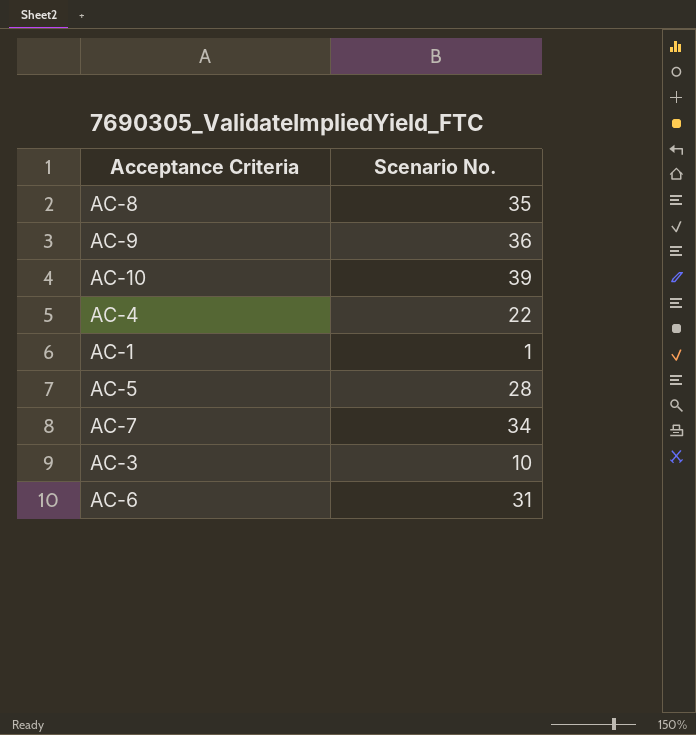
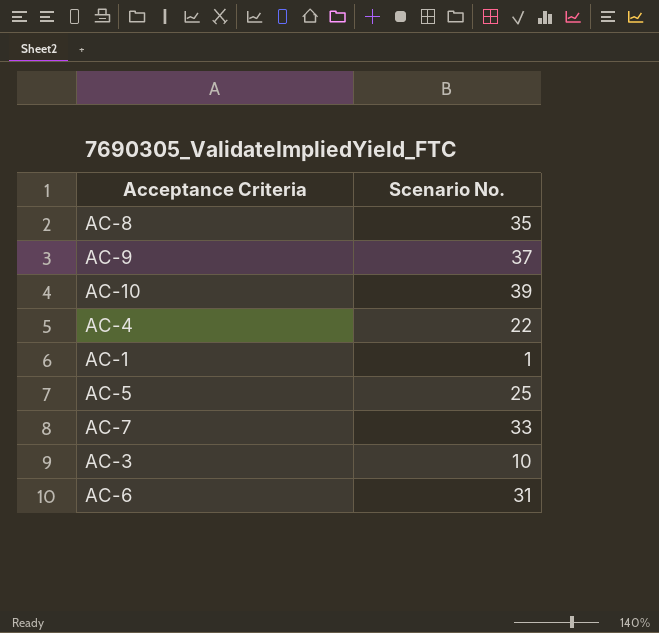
AC-9 | Scenario No.: 36 -> 37
AC-5 | Scenario No.: 28 -> 25
AC-7 | Scenario No.: 34 -> 33

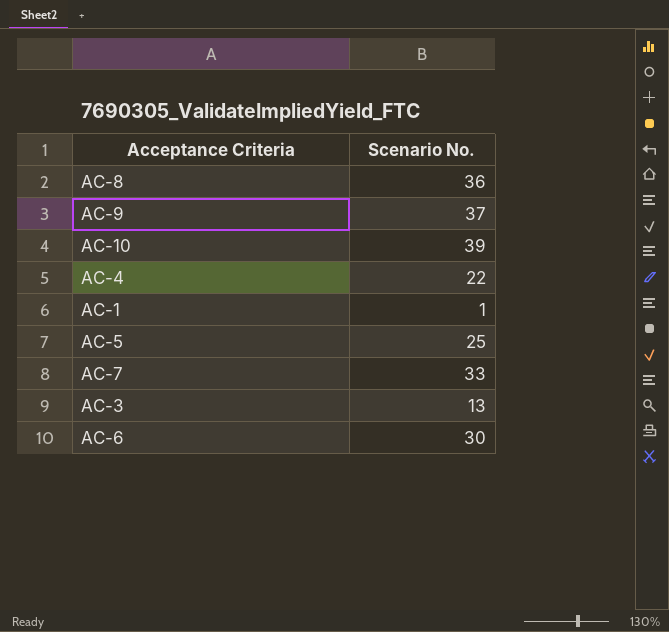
AC-8 | Scenario No.: 35 -> 36
AC-3 | Scenario No.: 10 -> 13
AC-6 | Scenario No.: 31 -> 30

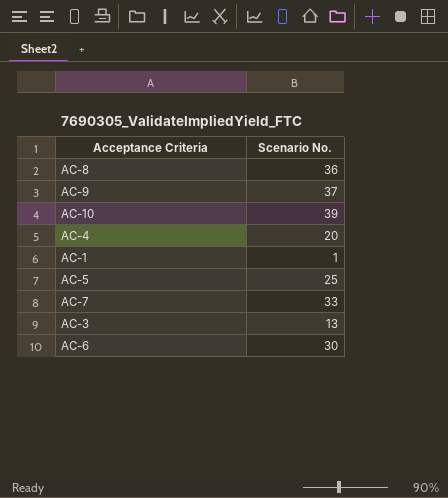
AC-4 | Scenario No.: 22 -> 20

